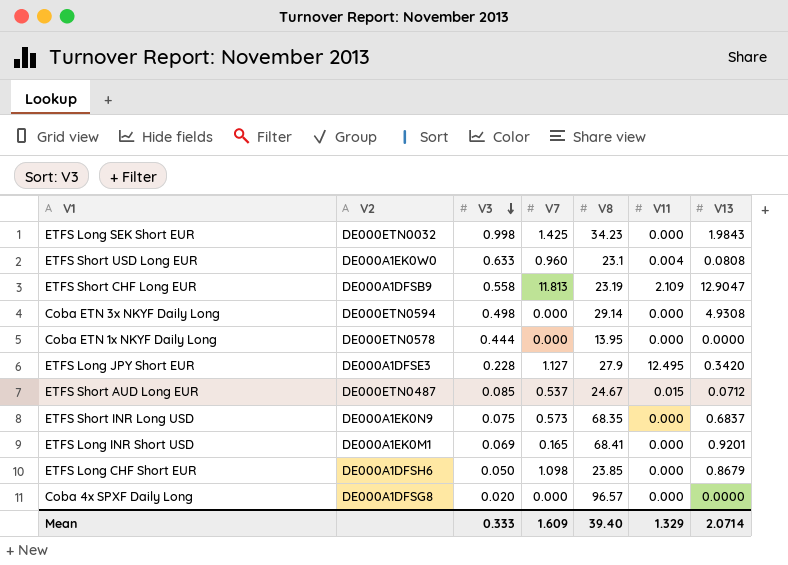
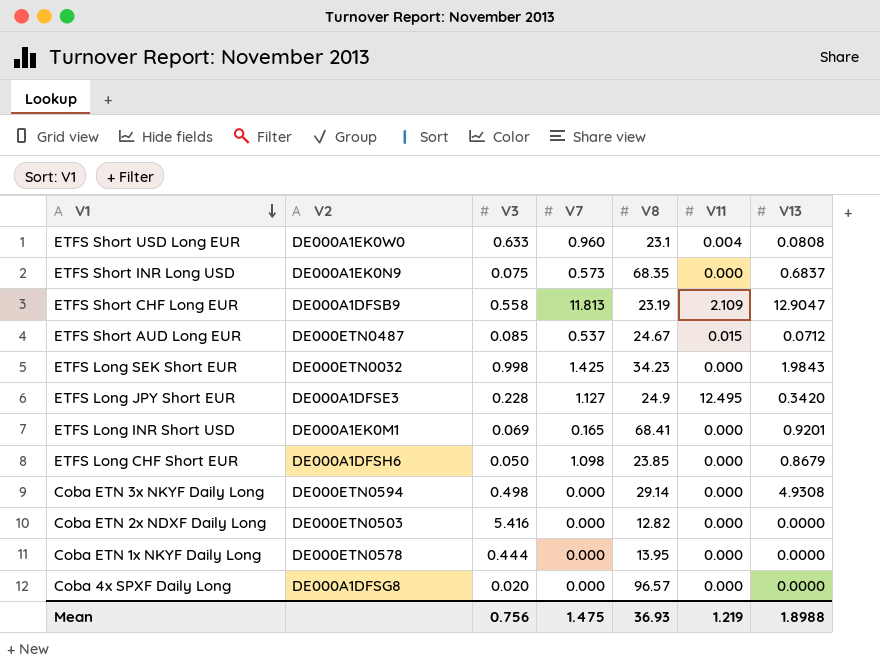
row order: V3 descending -> V1 descending
ETFS Long JPY Short EUR | V8: 27.9 -> 24.9
row Coba ETN 2x NDXF Daily Long: none -> DE000ETN0503 | 5.416 | 0.000 | 12.82 | 0.000 | 0.0000
Mean | V3: 0.333 -> 0.756
Mean | V7: 1.609 -> 1.475
Mean | V8: 39.40 -> 36.93
Mean | V11: 1.329 -> 1.219
Mean | V13: 2.0714 -> 1.8988

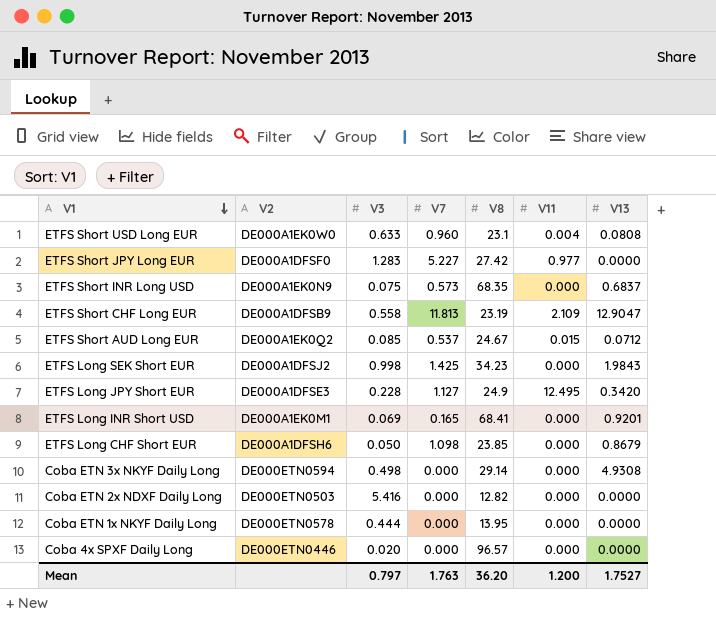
row ETFS Short JPY Long EUR: none -> DE000A1DFSF0 | 1.283 | 5.227 | 27.42 | 0.977 | 0.0000
ETFS Short AUD Long EUR | V2: DE000ETN0487 -> DE000A1EK0Q2
ETFS Long SEK Short EUR | V2: DE000ETN0032 -> DE000A1DFSJ2
Coba 4x SPXF Daily Long | V2: DE000A1DFSG8 -> DE000ETN0446
Mean | V3: 0.756 -> 0.797
Mean | V7: 1.475 -> 1.763
Mean | V8: 36.93 -> 36.20
Mean | V11: 1.219 -> 1.200
Mean | V13: 1.8988 -> 1.7527

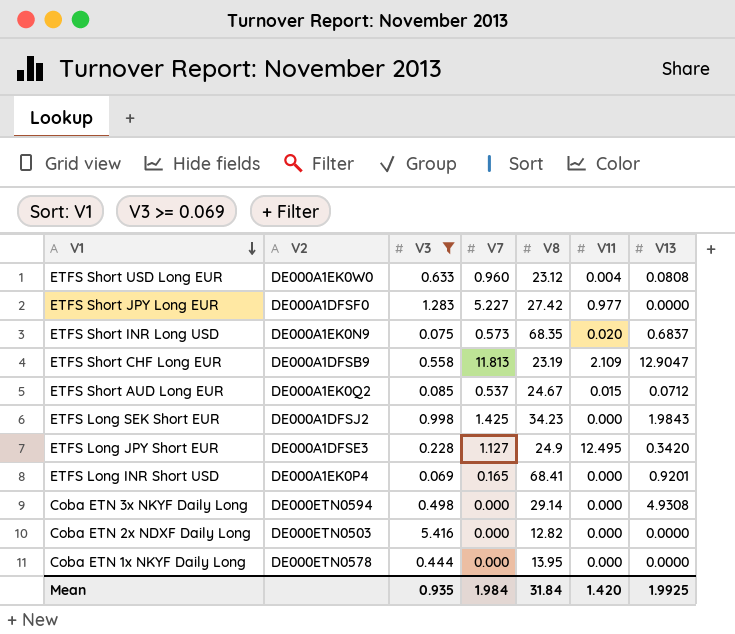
filter: none -> V3 >= 0.069
ETFS Short USD Long EUR | V8: 23.1 -> 23.12
ETFS Short INR Long USD | V11: 0.000 -> 0.020
ETFS Long INR Short USD | V2: DE000A1EK0M1 -> DE000A1EK0P4
Mean | V3: 0.797 -> 0.935
Mean | V7: 1.763 -> 1.984
Mean | V8: 36.20 -> 31.84
Mean | V11: 1.200 -> 1.420
Mean | V13: 1.7527 -> 1.9925

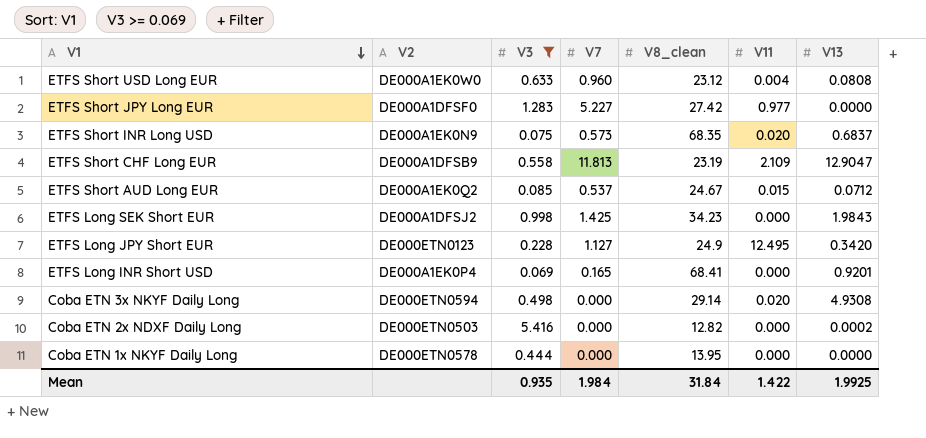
column name: V8 -> V8_clean
ETFS Long JPY Short EUR | V2: DE000A1DFSE3 -> DE000ETN0123
Coba ETN 3x NKYF Daily Long | V11: 0.000 -> 0.020
Coba ETN 2x NDXF Daily Long | V13: 0.0000 -> 0.0002
Mean | V11: 1.420 -> 1.422

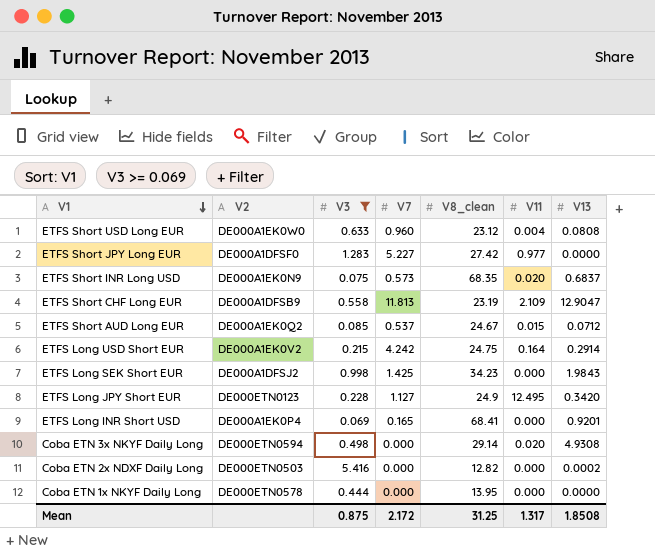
row ETFS Long USD Short EUR: none -> DE000A1EK0V2 | 0.215 | 4.242 | 24.75 | 0.164 | 0.2914
Mean | V3: 0.935 -> 0.875
Mean | V7: 1.984 -> 2.172
Mean | V8_clean: 31.84 -> 31.25
Mean | V11: 1.422 -> 1.317
Mean | V13: 1.9925 -> 1.8508

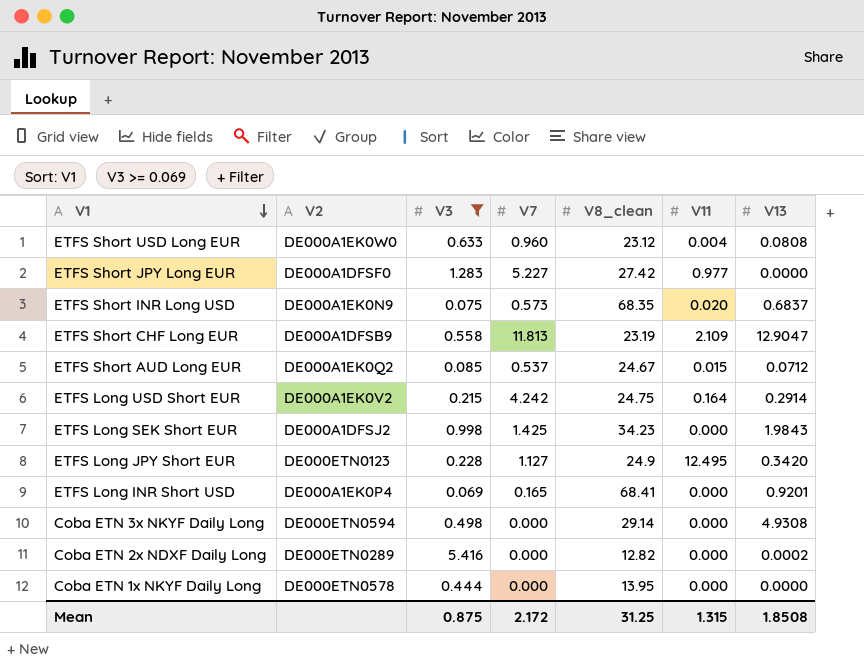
Coba ETN 3x NKYF Daily Long | V11: 0.020 -> 0.000
Coba ETN 2x NDXF Daily Long | V2: DE000ETN0503 -> DE000ETN0289
Mean | V11: 1.317 -> 1.315

